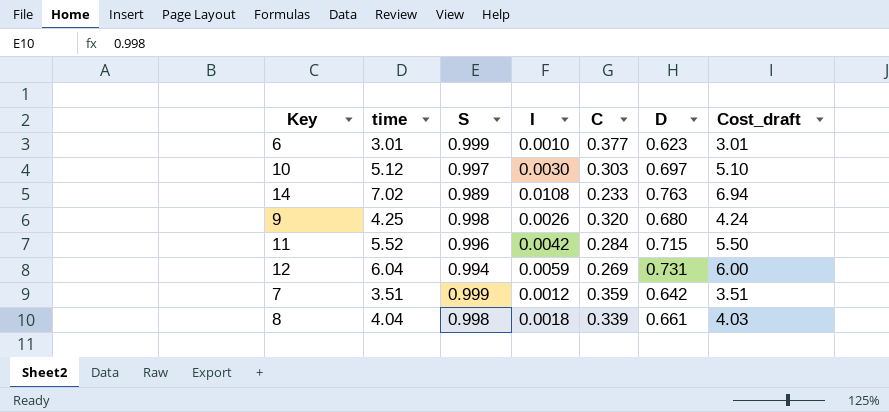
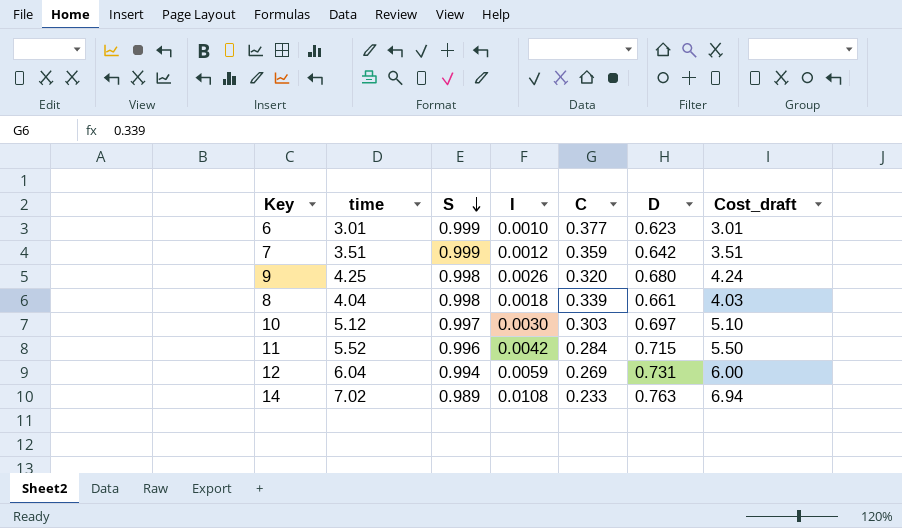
row order: none -> S descending

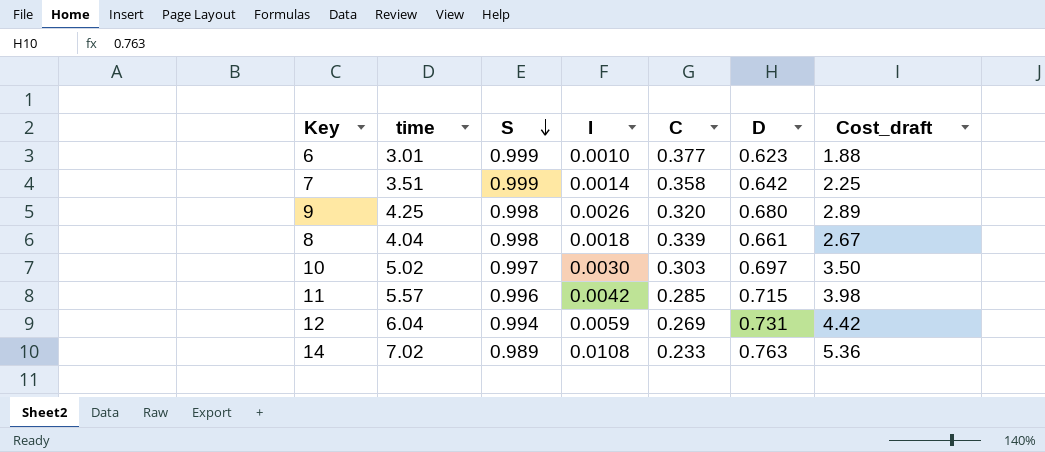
column Cost_draft | formula: [time] * [S] -> [time] * [D]
7 | I: 0.0012 -> 0.0014
7 | C: 0.359 -> 0.358
10 | time: 5.12 -> 5.02
11 | time: 5.52 -> 5.57
11 | C: 0.284 -> 0.285

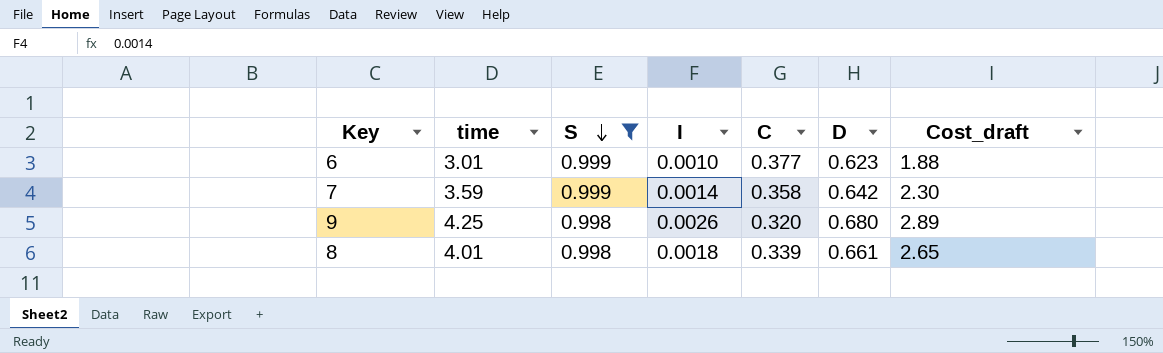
filter: none -> S >= 0.998
7 | time: 3.51 -> 3.59
7 | Cost_draft: 2.25 -> 2.30
8 | time: 4.04 -> 4.01
8 | Cost_draft: 2.67 -> 2.65

